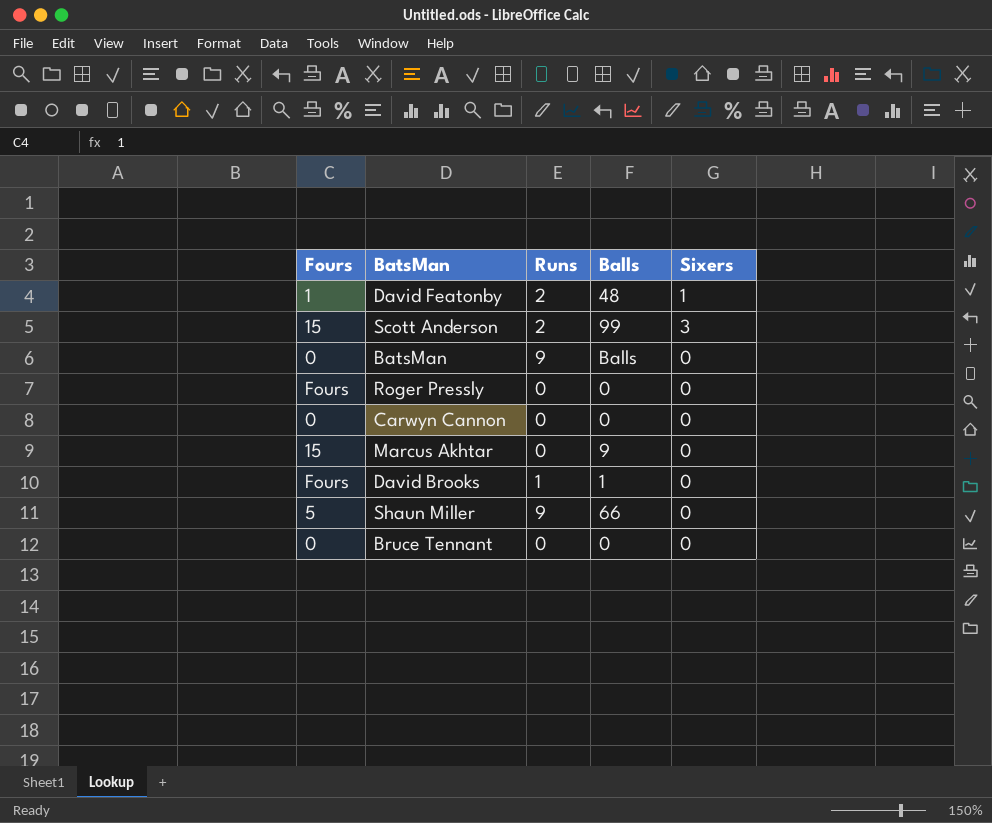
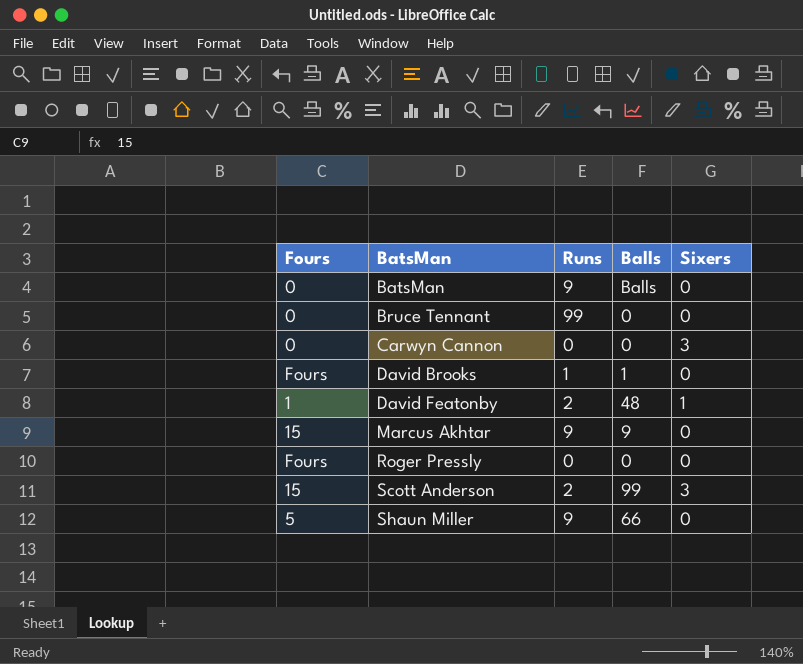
row order: none -> BatsMan ascending
Bruce Tennant | Runs: 0 -> 99
Carwyn Cannon | Sixers: 0 -> 3
Marcus Akhtar | Runs: 0 -> 9

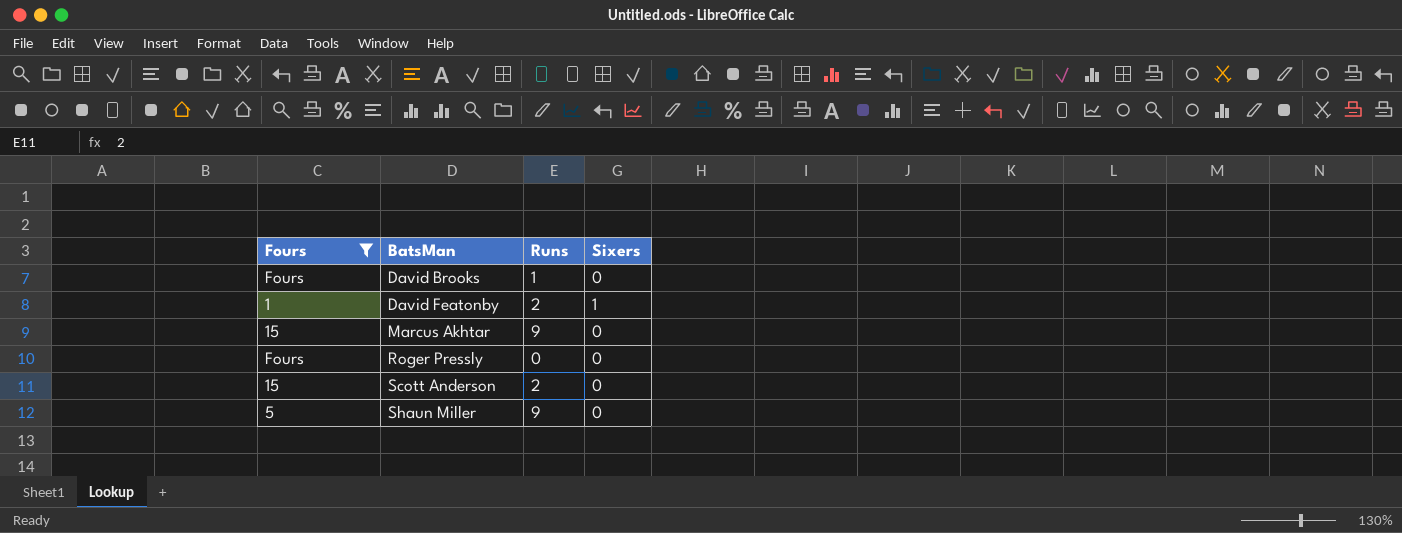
filter: none -> Fours != 0
column Balls | position: 4 -> none
Scott Anderson | Sixers: 3 -> 0

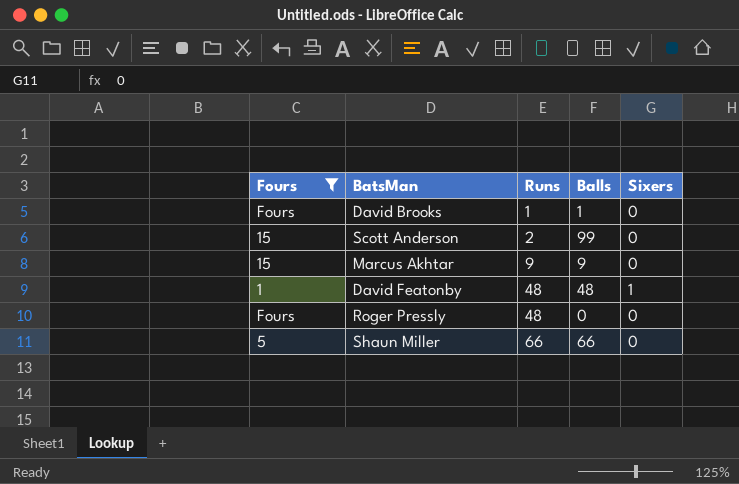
row order: BatsMan ascending -> Runs ascending
column Balls | position: none -> 4
David Featonby | Runs: 2 -> 48
Roger Pressly | Runs: 0 -> 48
Shaun Miller | Runs: 9 -> 66

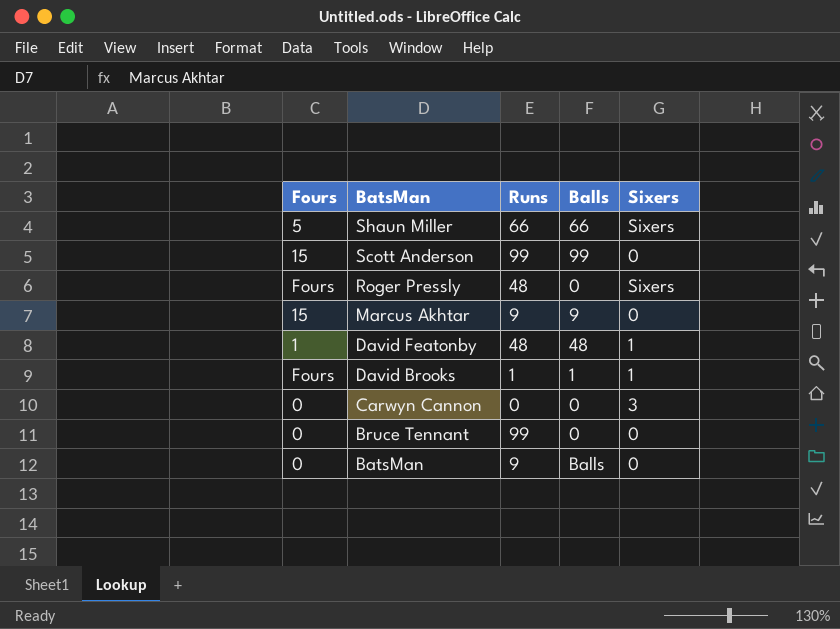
filter: Fours != 0 -> none
row order: Runs ascending -> BatsMan descending
Shaun Miller | Sixers: 0 -> Sixers
Scott Anderson | Runs: 2 -> 99
Roger Pressly | Sixers: 0 -> Sixers
David Brooks | Sixers: 0 -> 1

